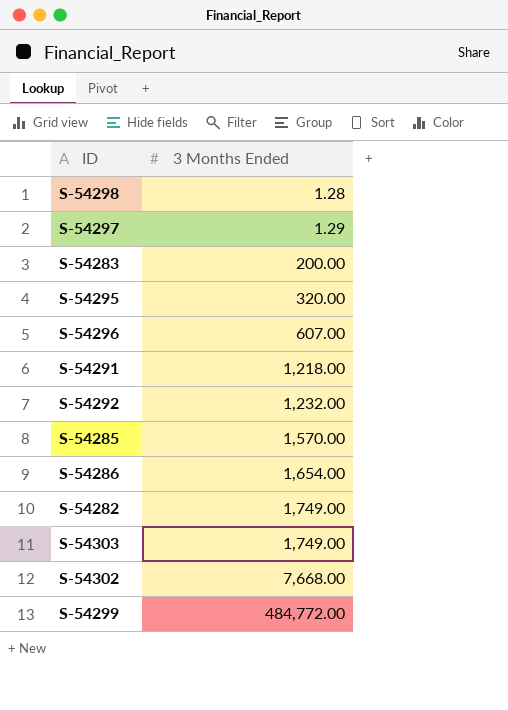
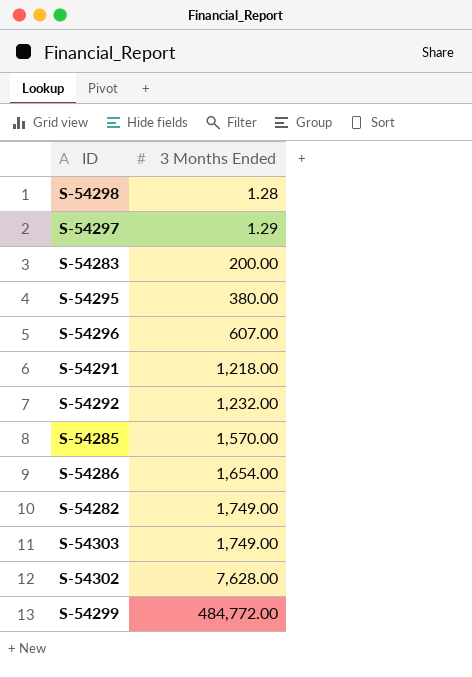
S-54295 | 3 Months Ended: 320.00 -> 380.00
S-54302 | 3 Months Ended: 7,668.00 -> 7,628.00

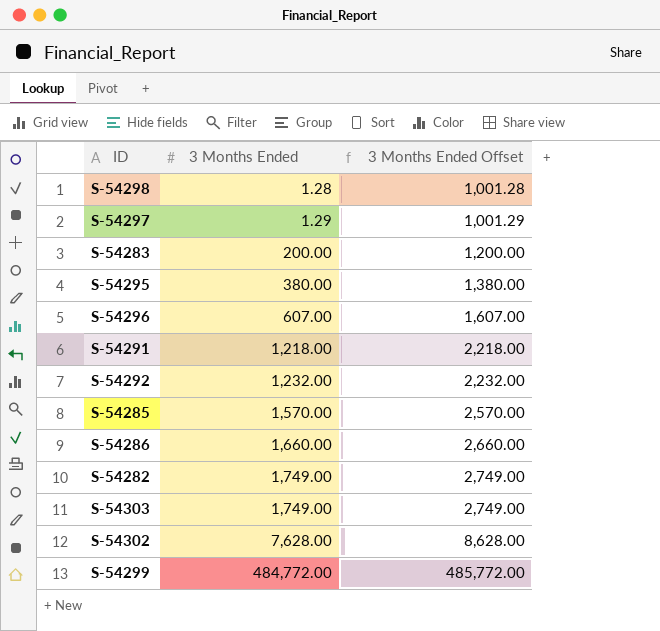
column 3 Months Ended Offset | formula: none -> [3 Months Ended] + 1000
S-54286 | 3 Months Ended: 1,654.00 -> 1,660.00

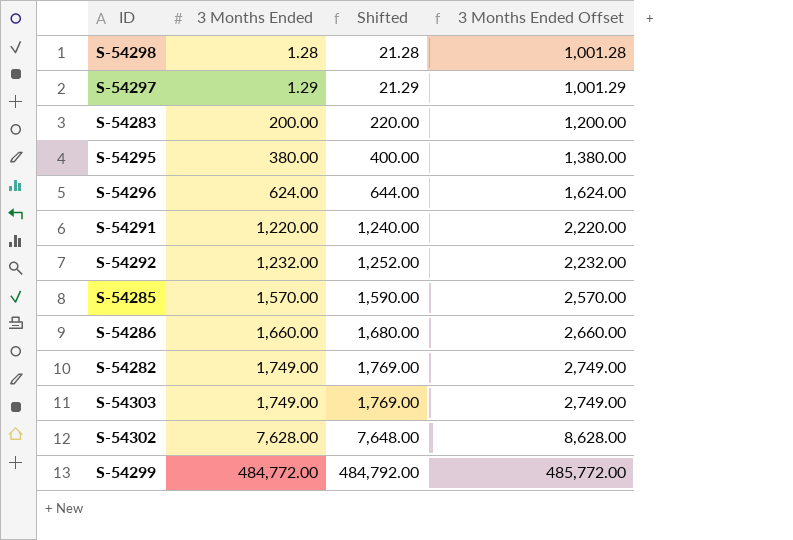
column Shifted | formula: none -> [3 Months Ended] + 20
S-54296 | 3 Months Ended: 607.00 -> 624.00
S-54296 | 3 Months Ended Offset: 1,607.00 -> 1,624.00
S-54291 | 3 Months Ended: 1,218.00 -> 1,220.00
S-54291 | 3 Months Ended Offset: 2,218.00 -> 2,220.00

